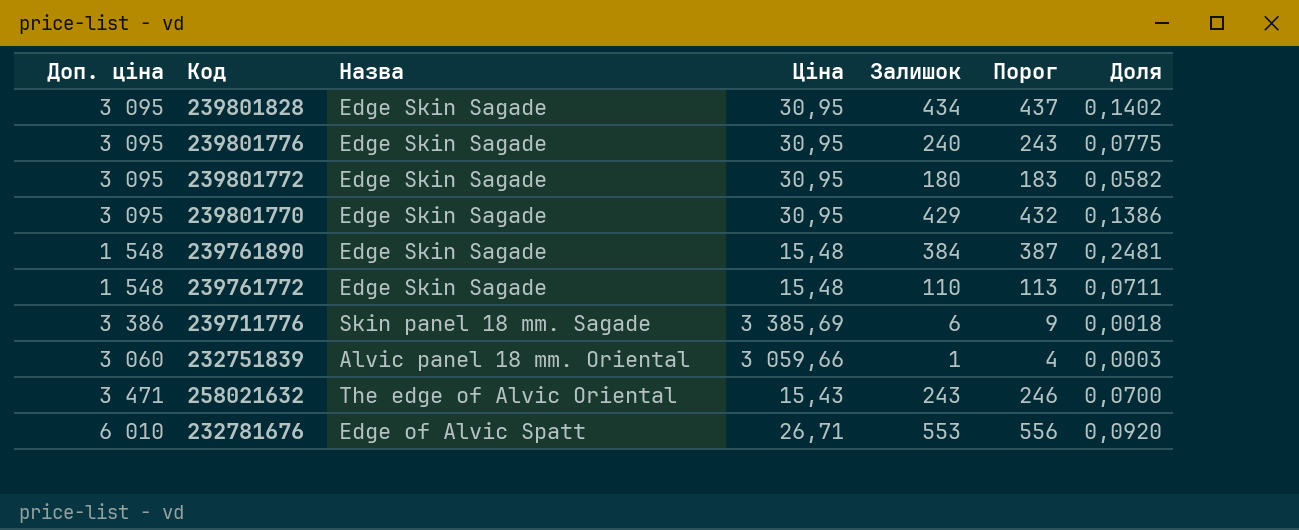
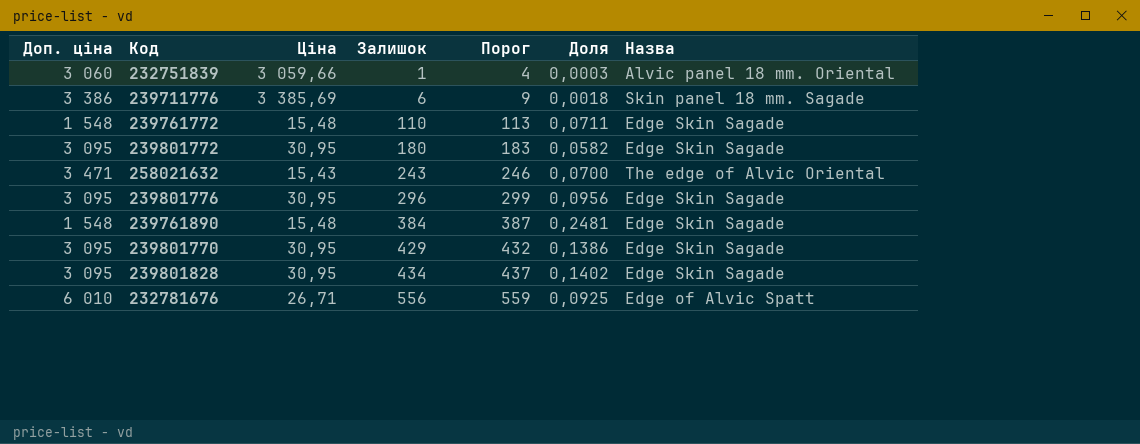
row order: none -> Залишок ascending
column Назва | position: 3 -> 7
239801776 | Залишок: 240 -> 296
239801776 | Порог: 243 -> 299
239801776 | Доля: 0,0775 -> 0,0956
232781676 | Залишок: 553 -> 556
232781676 | Порог: 556 -> 559
232781676 | Доля: 0,0920 -> 0,0925

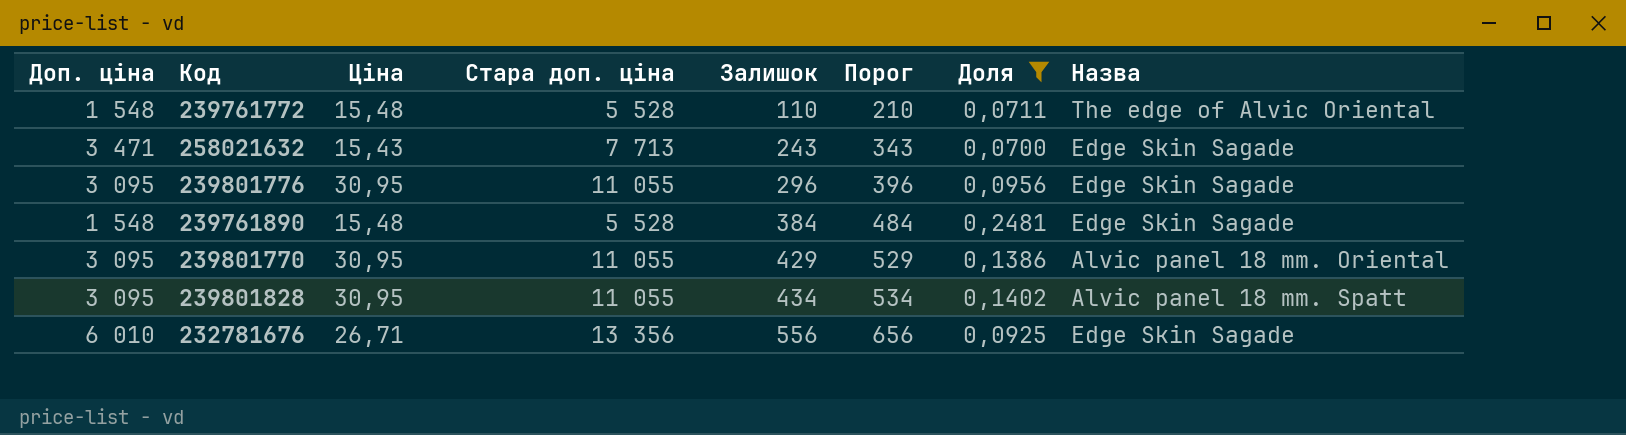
filter: none -> Доля >= 0,0700
column Стара доп. ціна | position: none -> 4
column Порог | formula: [Залишок] + 3 -> [Залишок] + 100
239761772 | Назва: Edge Skin Sagade -> The edge of Alvic Oriental
258021632 | Назва: The edge of Alvic Oriental -> Edge Skin Sagade
239801770 | Назва: Edge Skin Sagade -> Alvic panel 18 mm. Oriental
239801828 | Назва: Edge Skin Sagade -> Alvic panel 18 mm. Spatt
232781676 | Назва: Edge of Alvic Spatt -> Edge Skin Sagade

